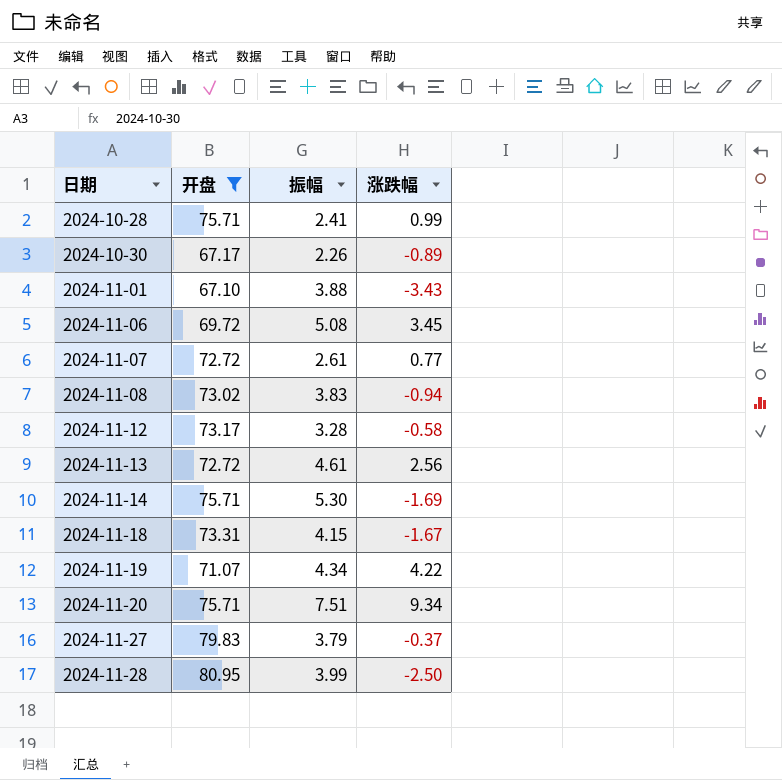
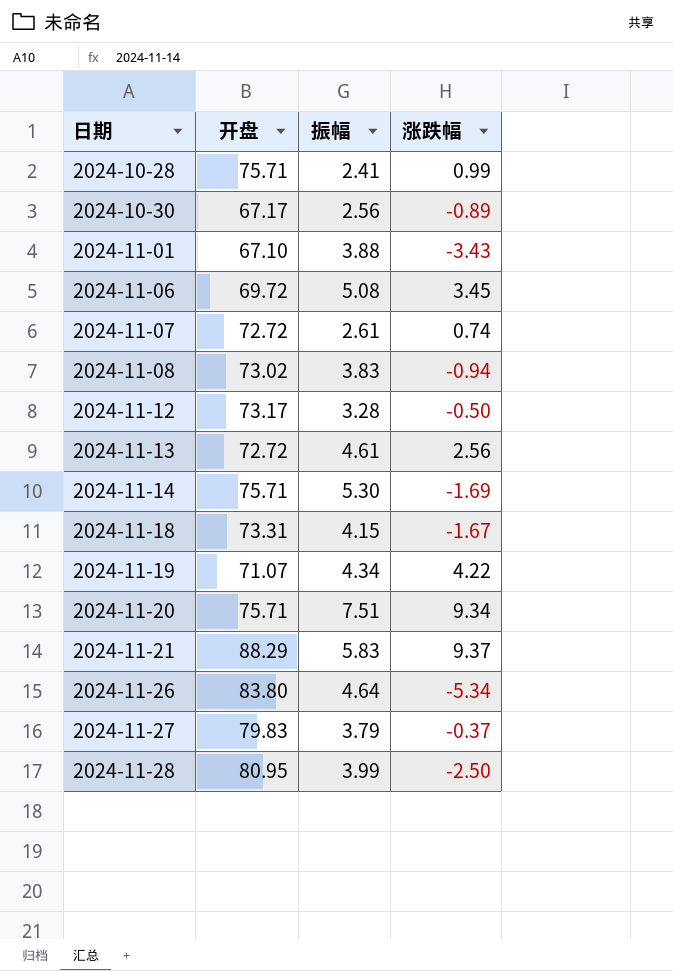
filter: 开盘 <= 80.95 -> none
2024-10-30 | 振幅: 2.26 -> 2.56
2024-11-07 | 涨跌幅: 0.77 -> 0.74
2024-11-12 | 涨跌幅: -0.58 -> -0.50

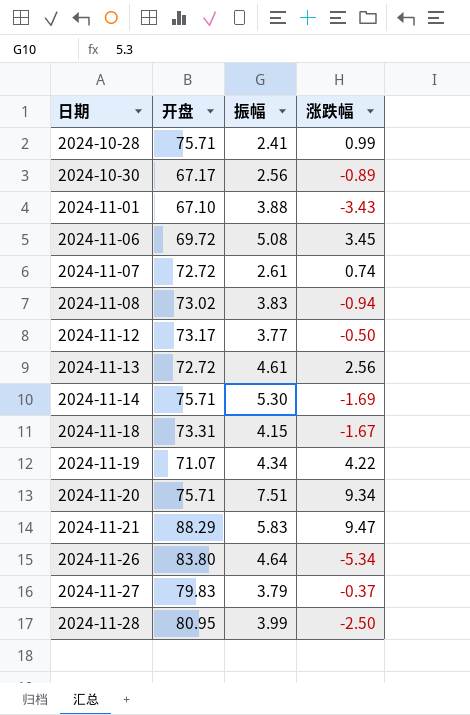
2024-11-12 | 振幅: 3.28 -> 3.77
2024-11-21 | 涨跌幅: 9.37 -> 9.47

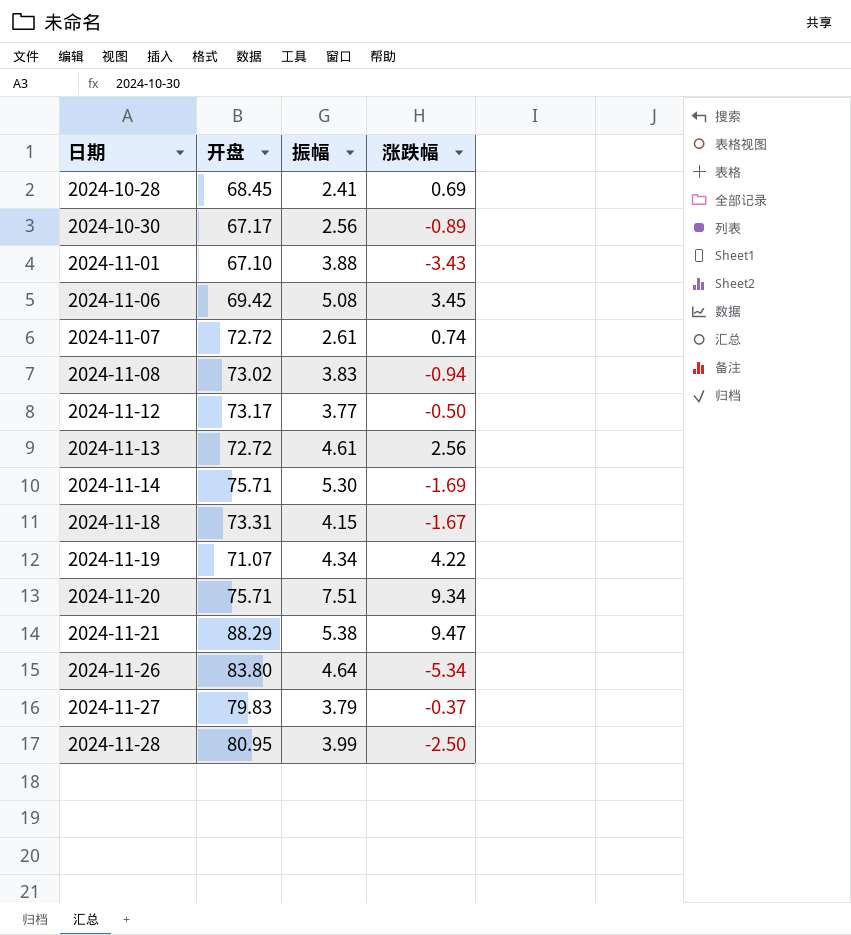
2024-10-28 | 开盘: 75.71 -> 68.45
2024-10-28 | 涨跌幅: 0.99 -> 0.69
2024-11-06 | 开盘: 69.72 -> 69.42
2024-11-21 | 振幅: 5.83 -> 5.38

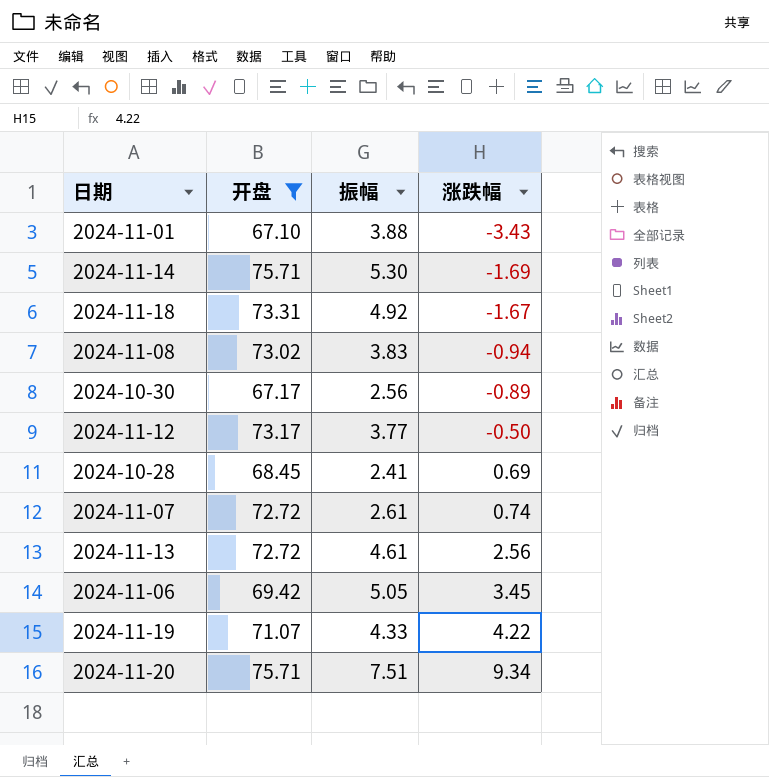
filter: none -> 开盘 <= 75.71
row order: 日期 ascending -> 涨跌幅 ascending
2024-11-18 | 振幅: 4.15 -> 4.92
2024-11-06 | 振幅: 5.08 -> 5.05
2024-11-19 | 振幅: 4.34 -> 4.33

